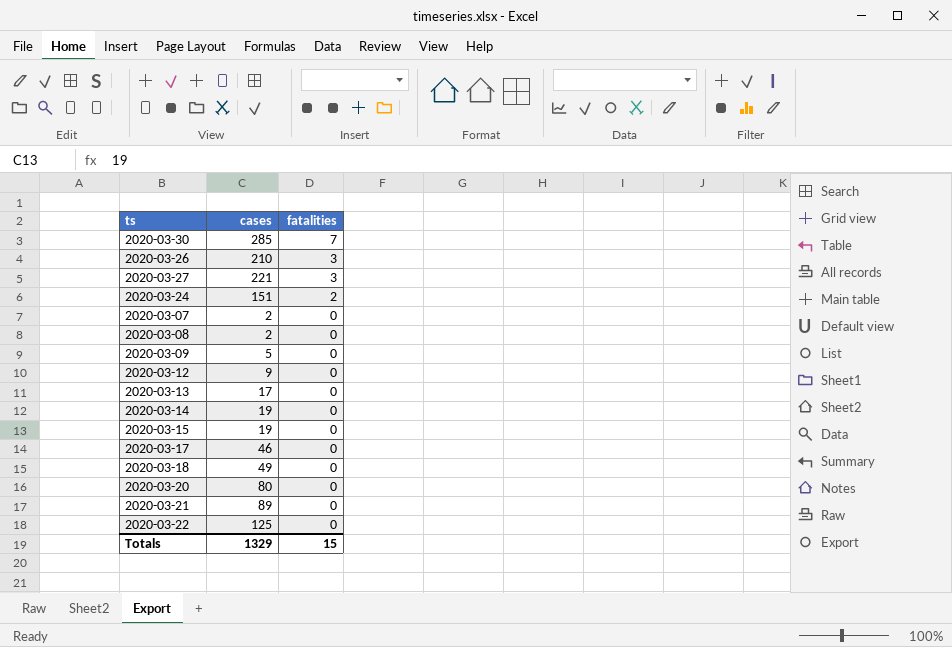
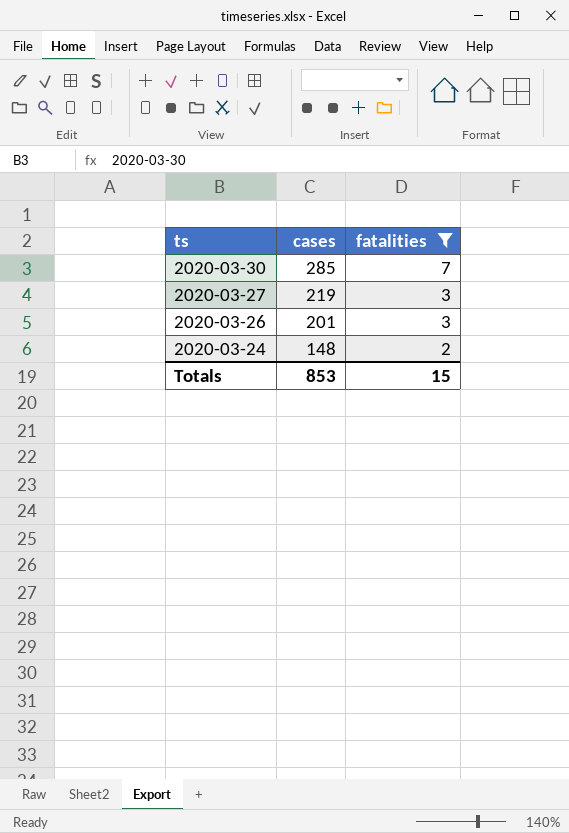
filter: none -> fatalities != 0
row order: fatalities descending -> ts descending
2020-03-27 | cases: 221 -> 219
2020-03-26 | cases: 210 -> 201
2020-03-24 | cases: 151 -> 148
Totals | cases: 1329 -> 853

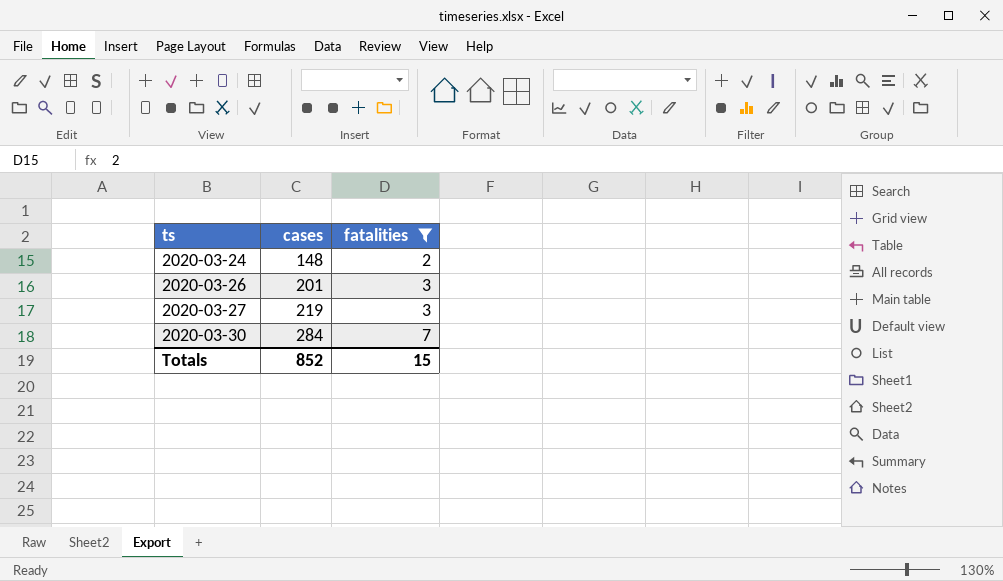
row order: ts descending -> ts ascending
2020-03-30 | cases: 285 -> 284
Totals | cases: 853 -> 852

